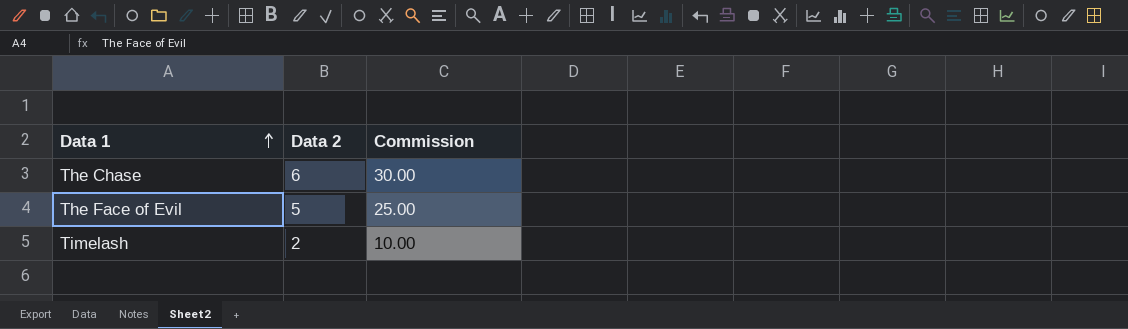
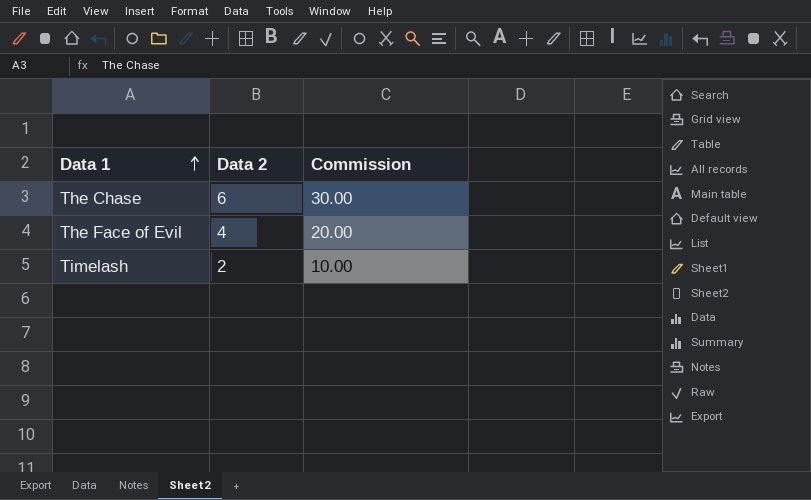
The Face of Evil | Data 2: 5 -> 4
The Face of Evil | Commission: 25.00 -> 20.00

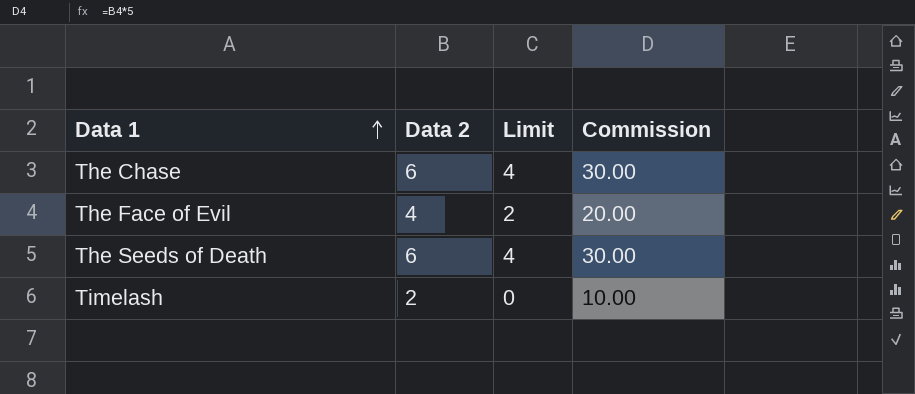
column Limit | formula: none -> [Data 2] - 2
row The Seeds of Death: none -> 6 | 4 | 30.00

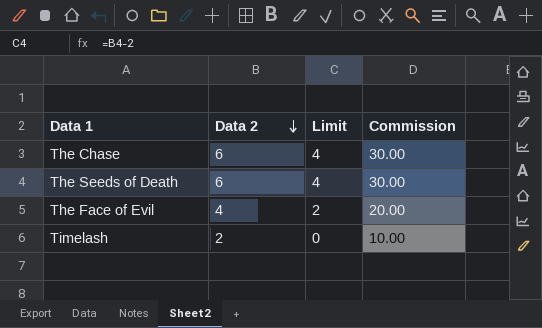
row order: Data 1 ascending -> Data 2 descending

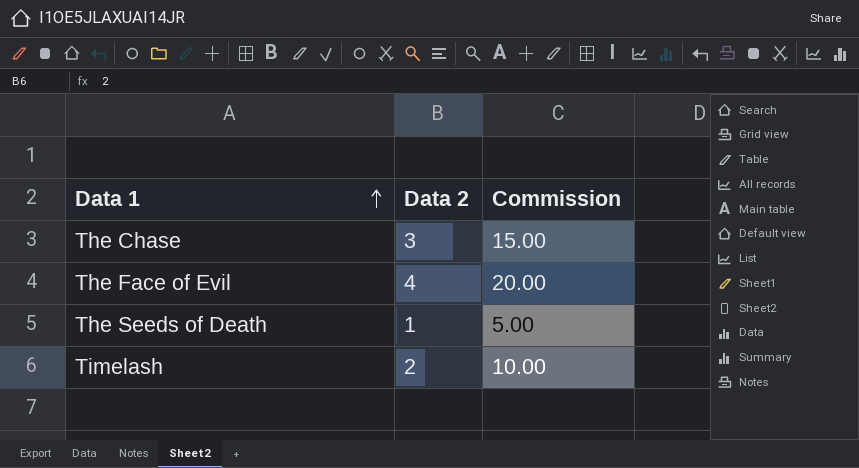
row order: Data 2 descending -> Data 1 ascending
column Limit | formula: [Data 2] - 2 -> none
The Chase | Data 2: 6 -> 3
The Chase | Commission: 30.00 -> 15.00
The Seeds of Death | Data 2: 6 -> 1
The Seeds of Death | Commission: 30.00 -> 5.00

